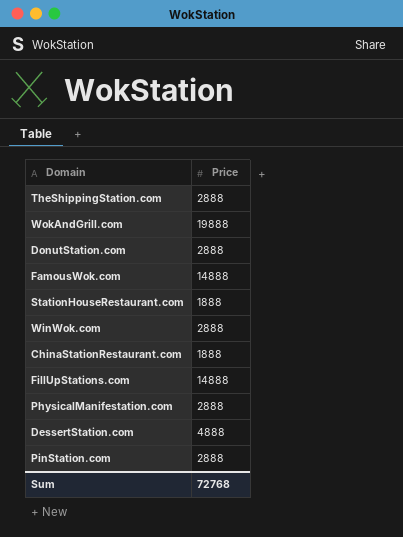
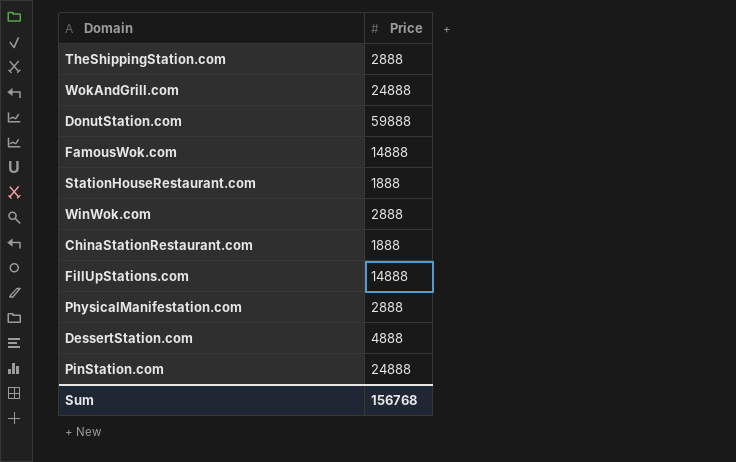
WokAndGrill.com | Price: 19888 -> 24888
DonutStation.com | Price: 2888 -> 59888
PinStation.com | Price: 2888 -> 24888
Sum | Price: 72768 -> 156768

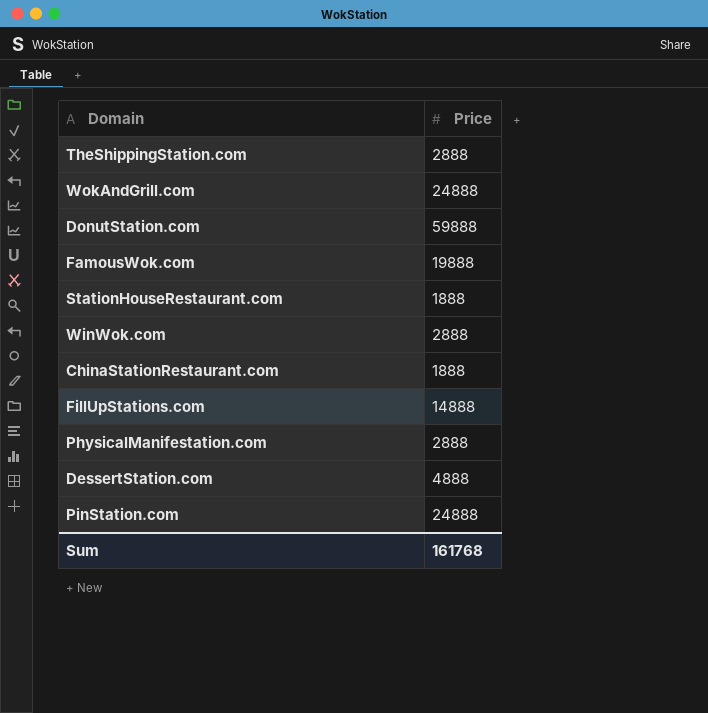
FamousWok.com | Price: 14888 -> 19888
Sum | Price: 156768 -> 161768

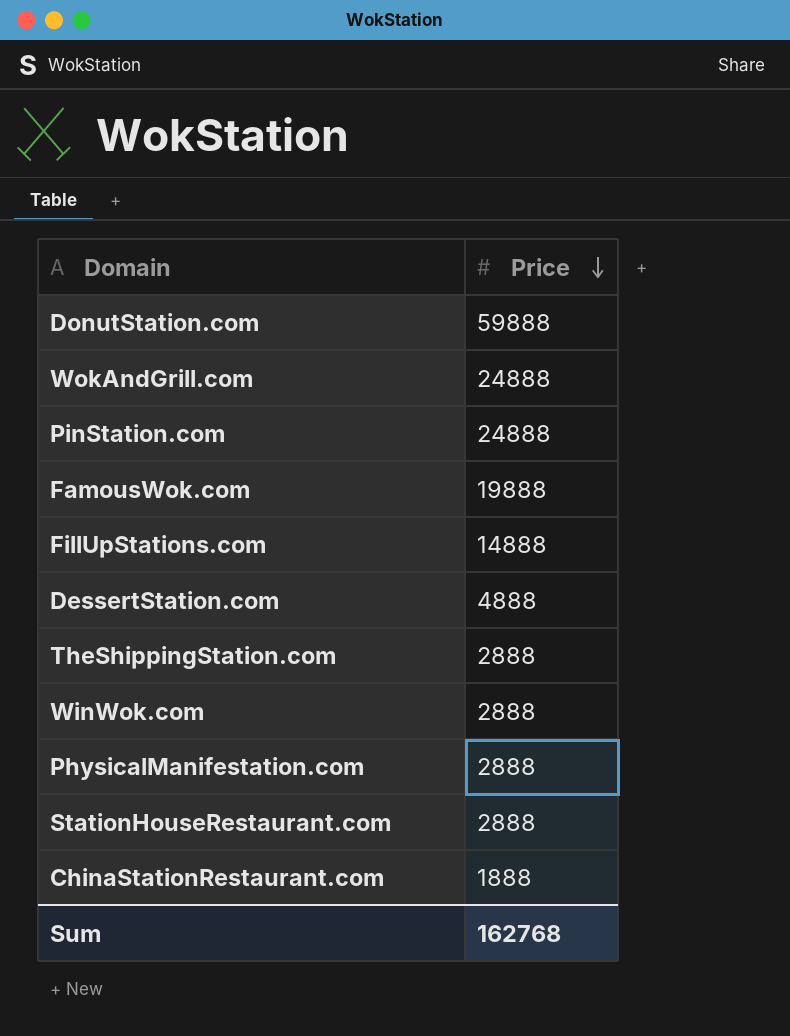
row order: none -> Price descending
StationHouseRestaurant.com | Price: 1888 -> 2888
Sum | Price: 161768 -> 162768

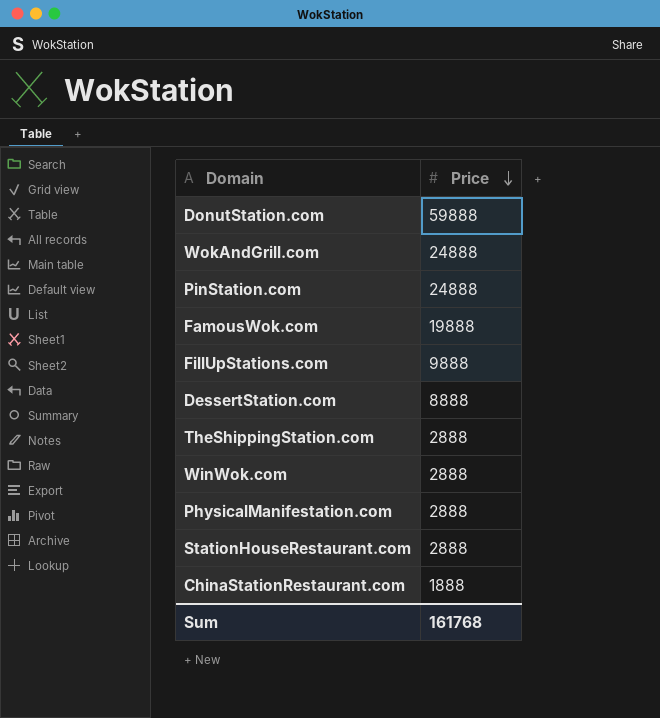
FillUpStations.com | Price: 14888 -> 9888
DessertStation.com | Price: 4888 -> 8888
Sum | Price: 162768 -> 161768

